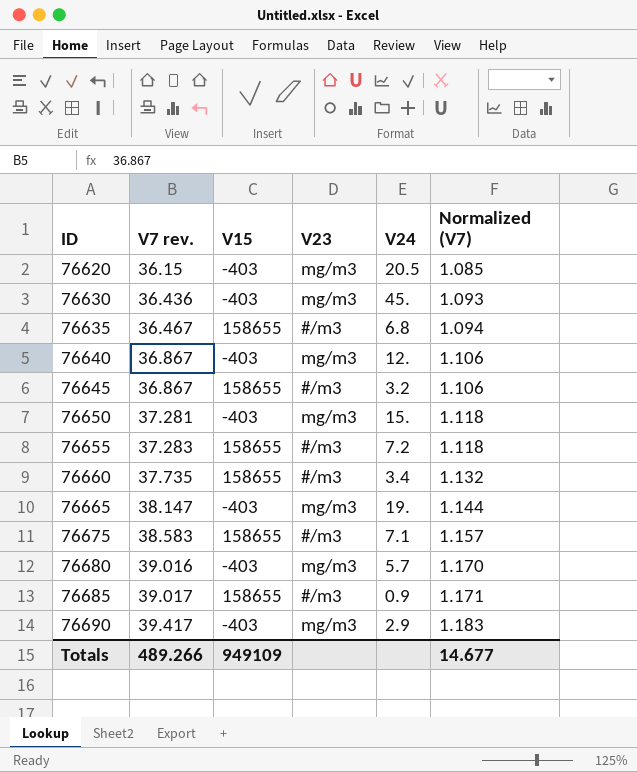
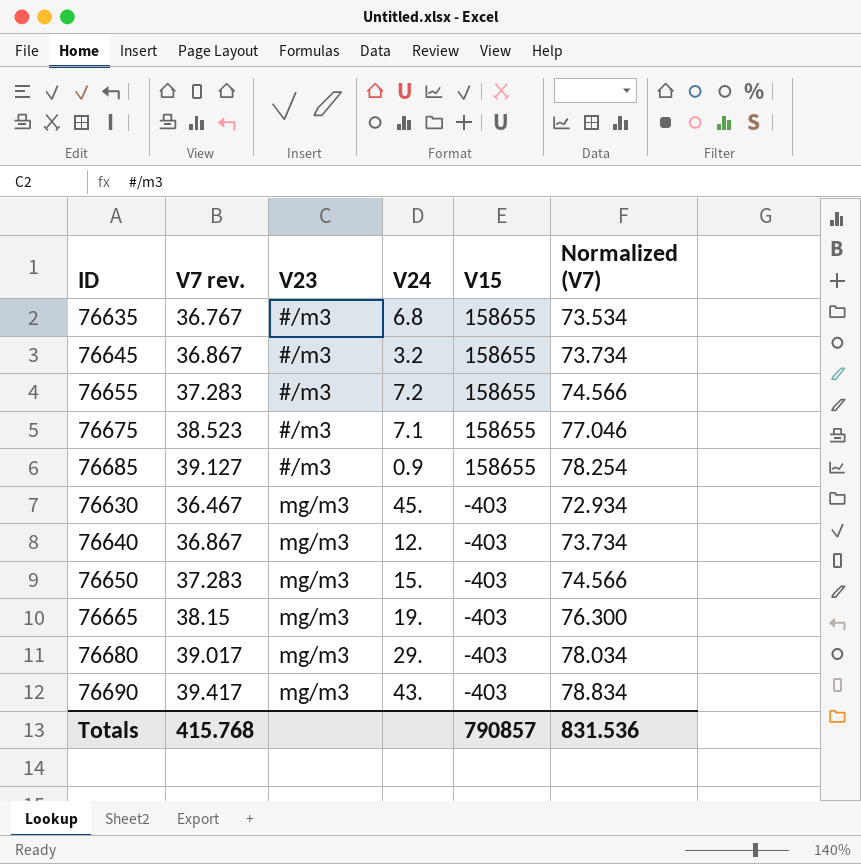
row order: ID ascending -> V23 ascending
column V15 | position: 3 -> 5
column Normalized (V7) | formula: [V7 rev.] * 0.03 -> [V7 rev.] * 2
row 76620: 36.15 | -403 | mg/m3 | 20.5 | 1.085 -> none
row 76660: 37.735 | 158655 | #/m3 | 3.4 | 1.132 -> none
76635 | V7 rev.: 36.467 -> 36.767
76675 | V7 rev.: 38.583 -> 38.523
76685 | V7 rev.: 39.017 -> 39.127
76630 | V7 rev.: 36.436 -> 36.467
76650 | V7 rev.: 37.281 -> 37.283
76665 | V7 rev.: 38.147 -> 38.15
76680 | V7 rev.: 39.016 -> 39.017
76680 | V24: 5.7 -> 29.
76690 | V24: 2.9 -> 43.
Totals | V7 rev.: 489.266 -> 415.768
Totals | V15: 949109 -> 790857
Totals | Normalized (V7): 14.677 -> 831.536

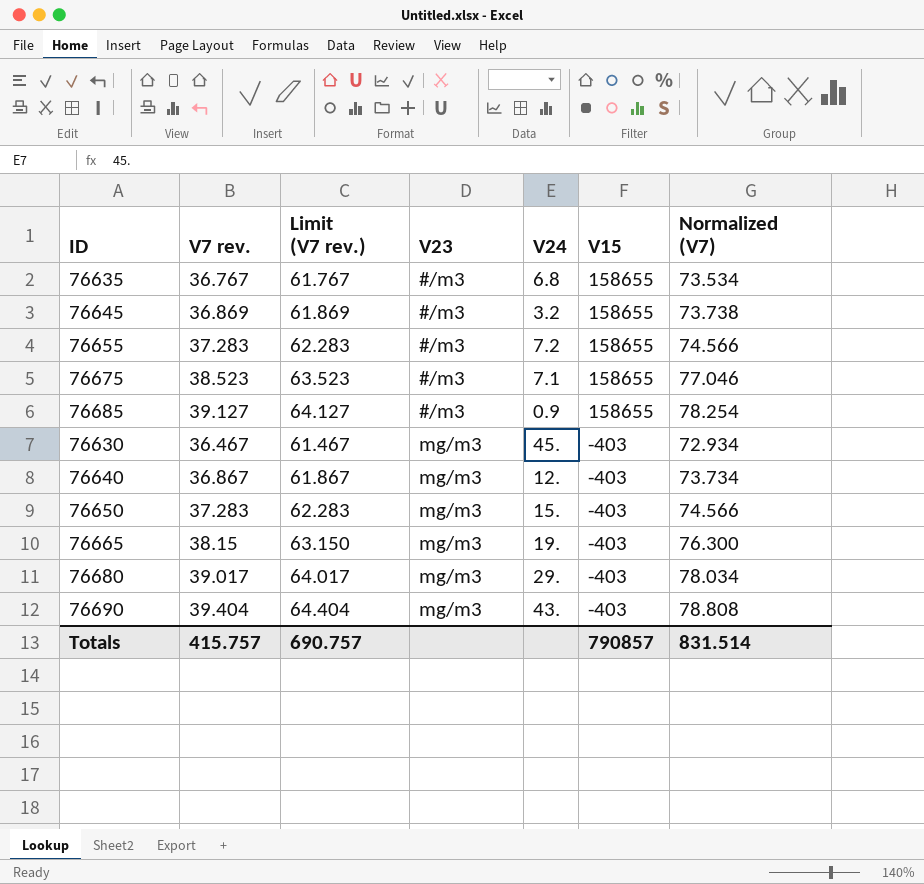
column Limit (V7 rev.) | formula: none -> [V7 rev.] + 25
76645 | V7 rev.: 36.867 -> 36.869
76645 | Normalized (V7): 73.734 -> 73.738
76690 | V7 rev.: 39.417 -> 39.404
76690 | Normalized (V7): 78.834 -> 78.808
Totals | V7 rev.: 415.768 -> 415.757
Totals | Normalized (V7): 831.536 -> 831.514

